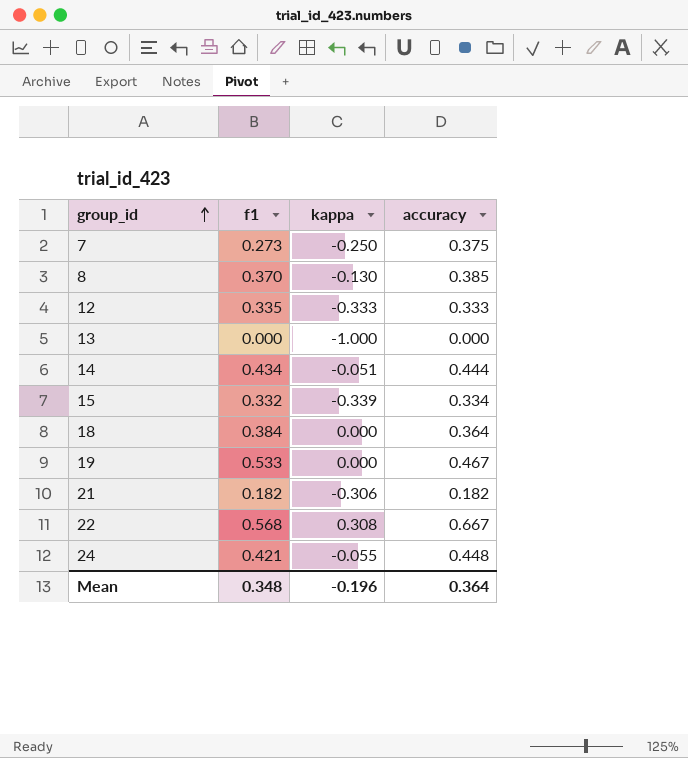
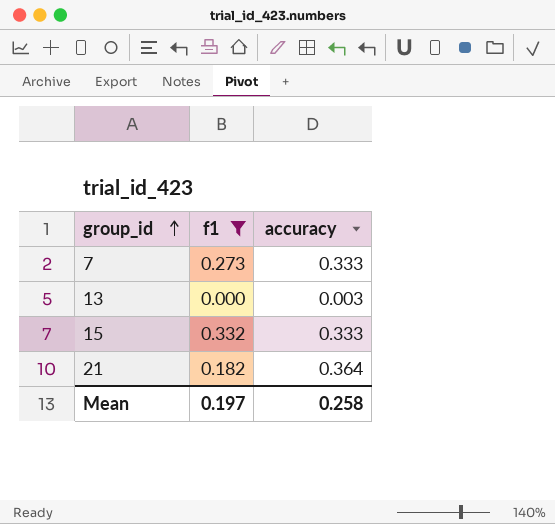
filter: none -> f1 <= 0.332
column kappa | position: 3 -> none
7 | accuracy: 0.375 -> 0.333
13 | accuracy: 0.000 -> 0.003
15 | accuracy: 0.334 -> 0.333
21 | accuracy: 0.182 -> 0.364
Mean | f1: 0.348 -> 0.197
Mean | accuracy: 0.364 -> 0.258

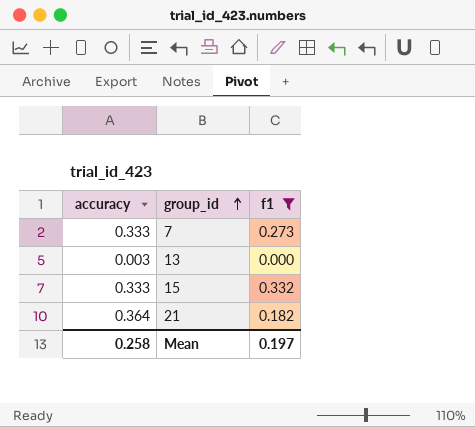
column accuracy | position: 3 -> 1

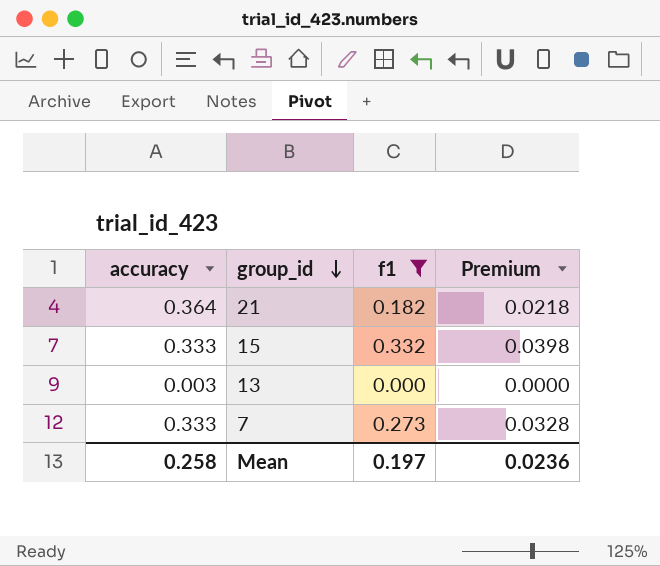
row order: group_id ascending -> group_id descending
column Premium | formula: none -> [f1] * 0.12

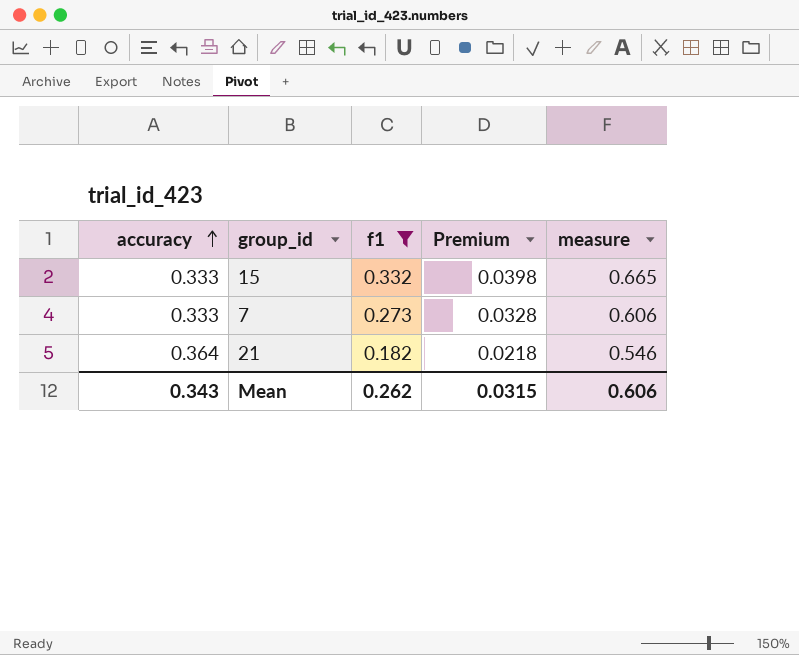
row order: group_id descending -> accuracy ascending
column measure | formula: none -> [accuracy] + [f1]
row 13: 0.003 | 0.000 | 0.0000 -> none
Mean | accuracy: 0.258 -> 0.343
Mean | f1: 0.197 -> 0.262
Mean | Premium: 0.0236 -> 0.0315

